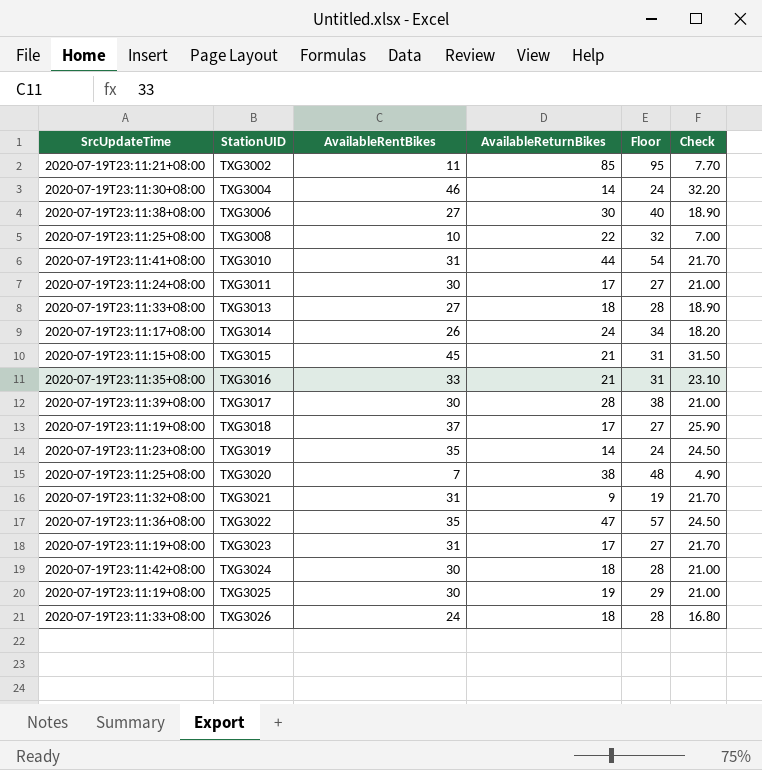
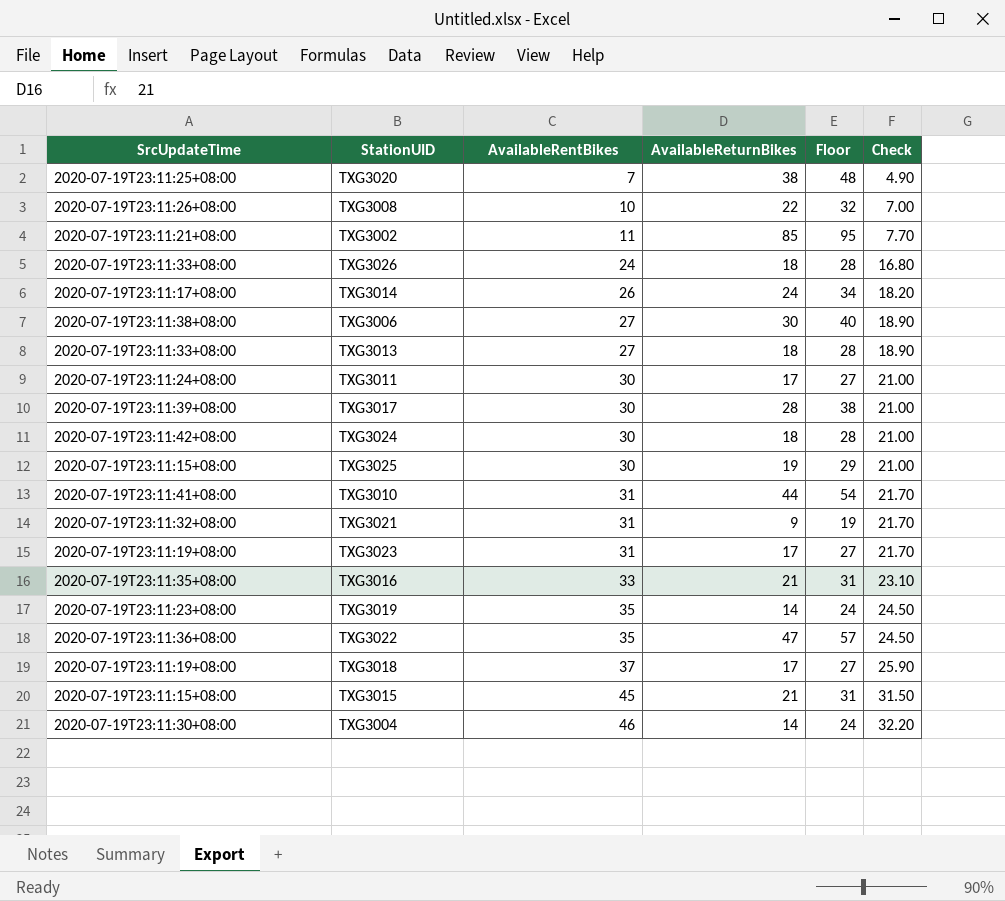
row order: StationUID ascending -> AvailableRentBikes ascending
TXG3008 | SrcUpdateTime: 2020-07-19T23:11:25+08:00 -> 2020-07-19T23:11:26+08:00
TXG3025 | SrcUpdateTime: 2020-07-19T23:11:19+08:00 -> 2020-07-19T23:11:15+08:00

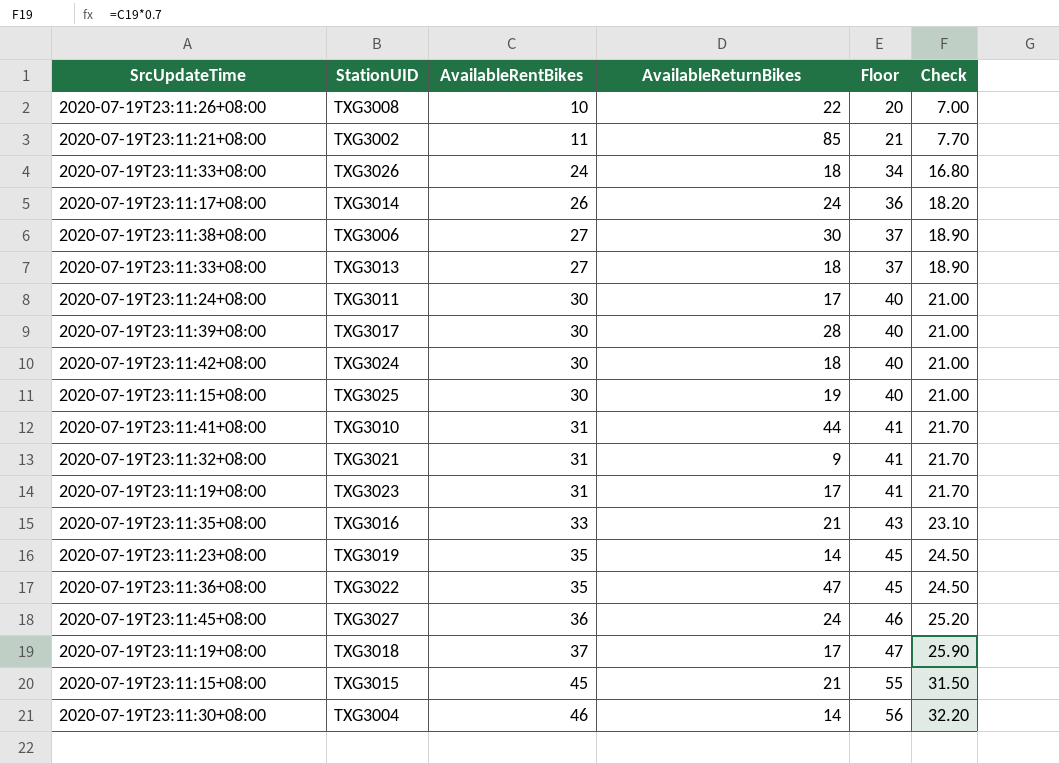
column Floor | formula: [AvailableReturnBikes] + 10 -> [AvailableRentBikes] + 10
row TXG3020: 2020-07-19T23:11:25+08:00 | 7 | 38 | 48 | 4.90 -> none
row TXG3027: none -> 2020-07-19T23:11:45+08:00 | 36 | 24 | 46 | 25.20

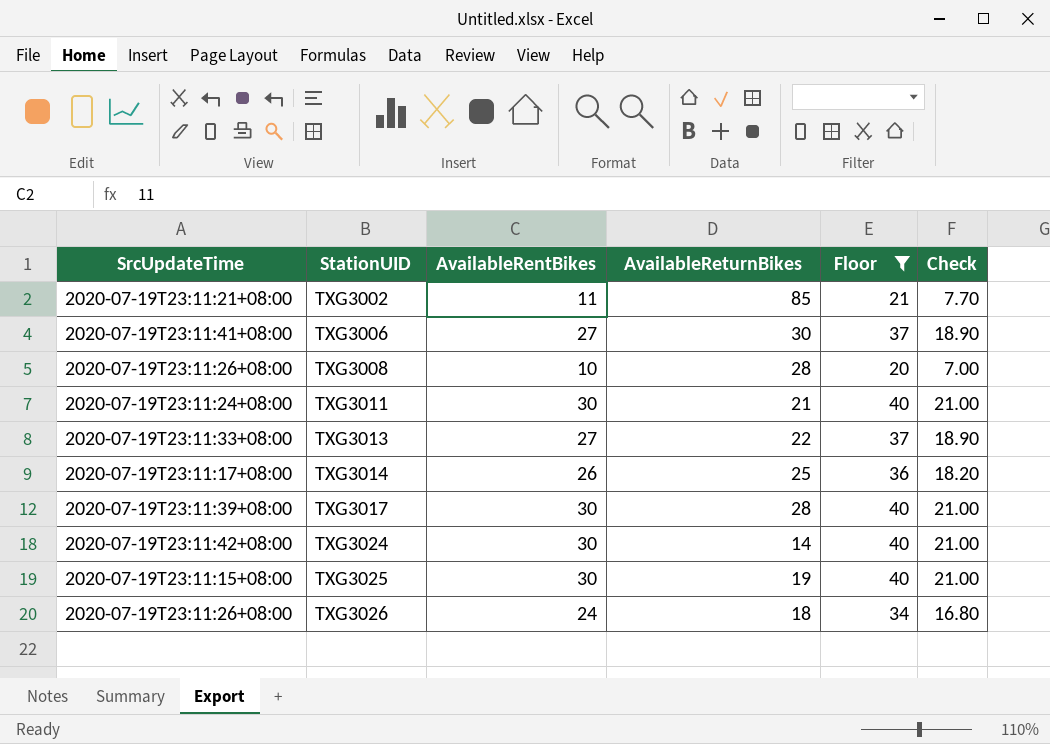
filter: none -> Floor <= 40
row order: AvailableRentBikes ascending -> StationUID ascending
TXG3006 | SrcUpdateTime: 2020-07-19T23:11:38+08:00 -> 2020-07-19T23:11:41+08:00
TXG3008 | AvailableReturnBikes: 22 -> 28
TXG3011 | AvailableReturnBikes: 17 -> 21
TXG3013 | AvailableReturnBikes: 18 -> 22
TXG3014 | AvailableReturnBikes: 24 -> 25
TXG3024 | AvailableReturnBikes: 18 -> 14
TXG3026 | SrcUpdateTime: 2020-07-19T23:11:33+08:00 -> 2020-07-19T23:11:26+08:00

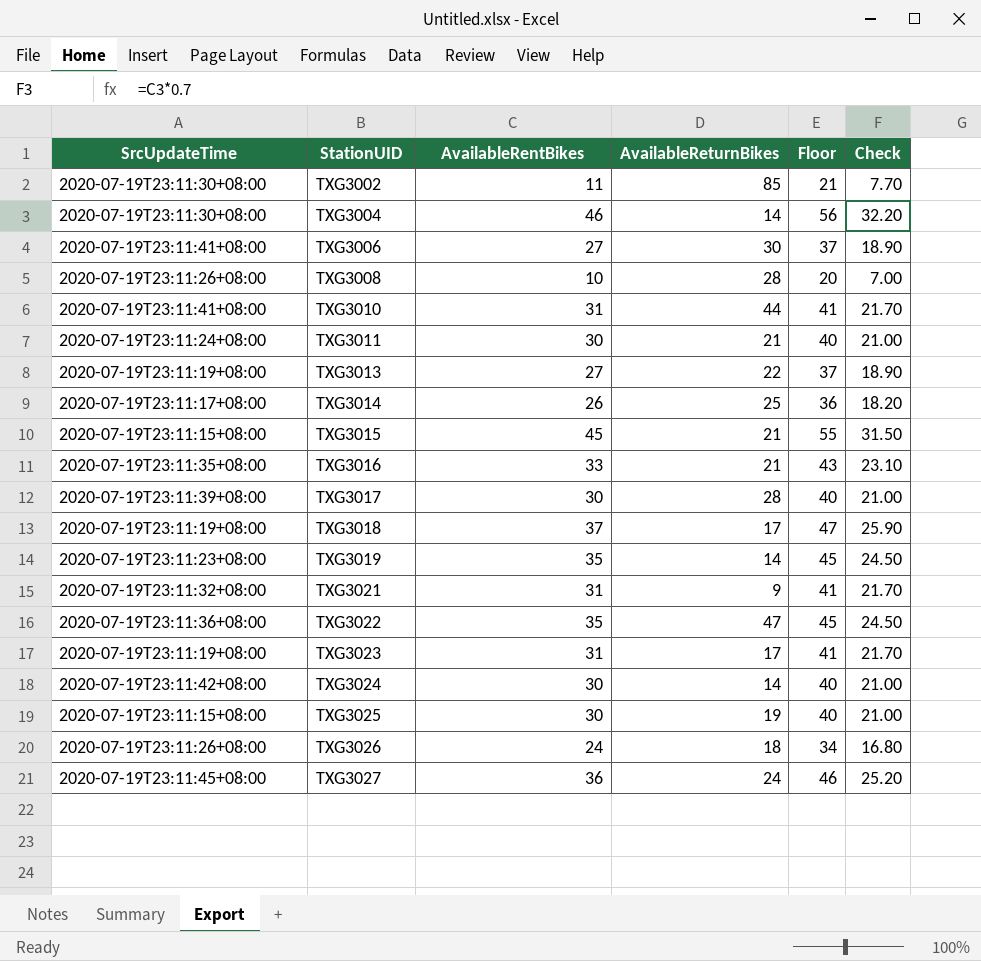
filter: Floor <= 40 -> none
TXG3002 | SrcUpdateTime: 2020-07-19T23:11:21+08:00 -> 2020-07-19T23:11:30+08:00
TXG3013 | SrcUpdateTime: 2020-07-19T23:11:33+08:00 -> 2020-07-19T23:11:19+08:00

